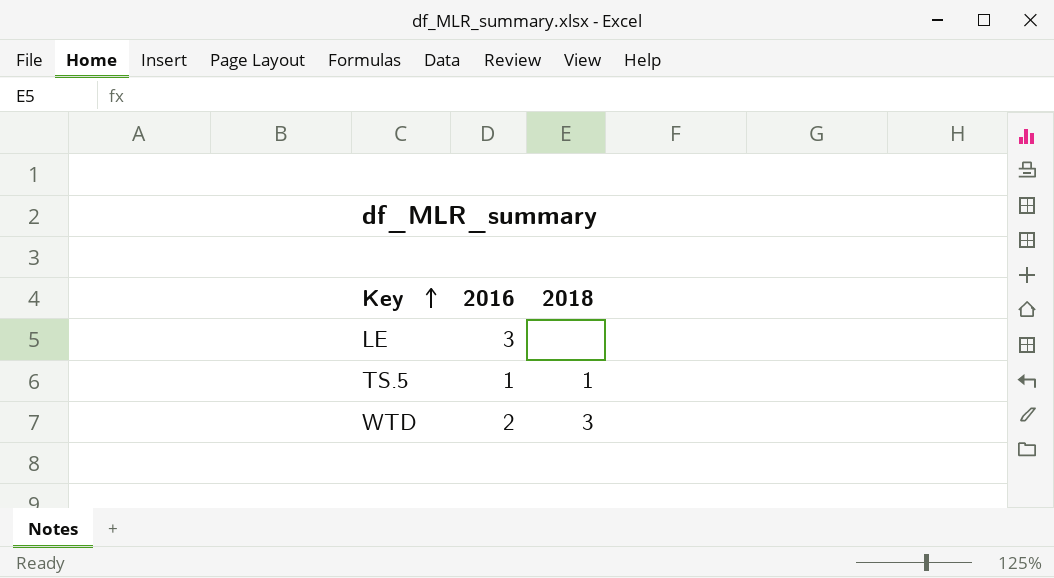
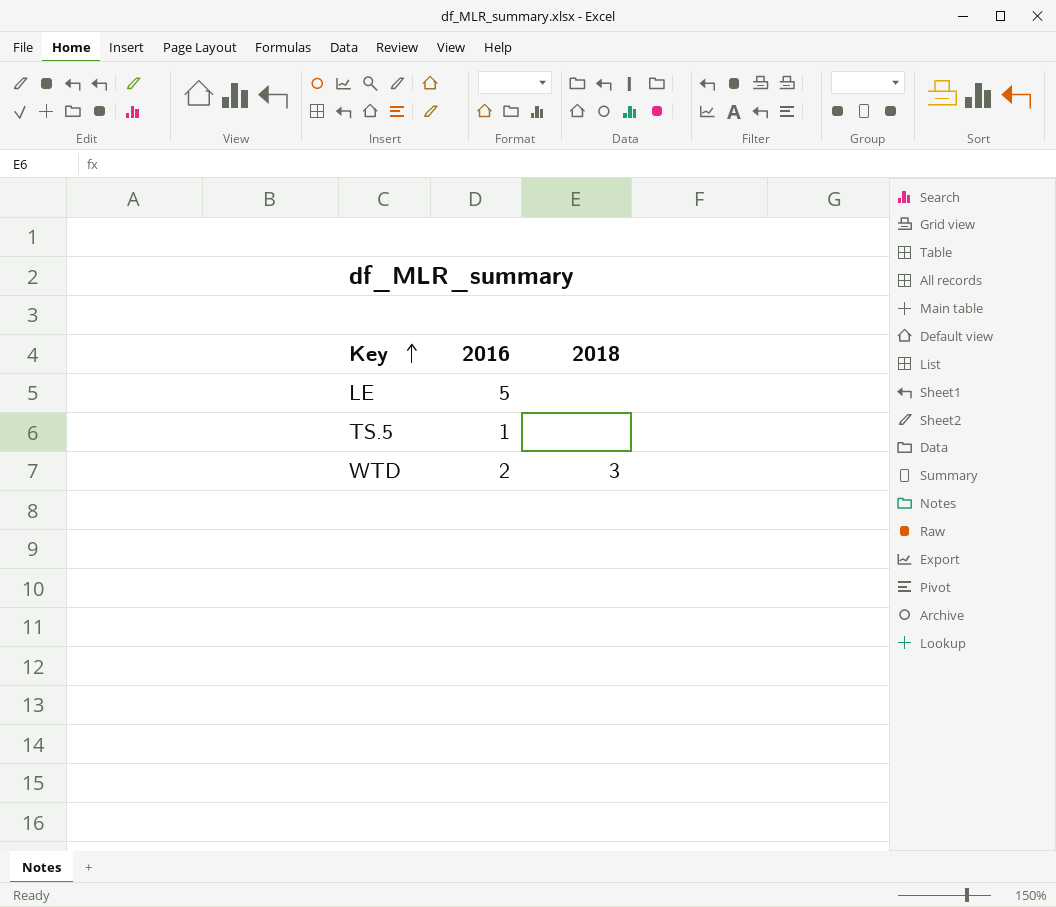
LE | 2016: 3 -> 5
TS.5 | 2018: 1 -> none

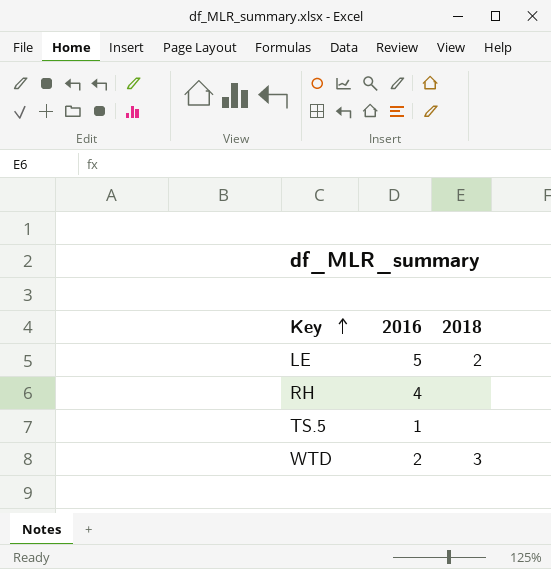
LE | 2018: none -> 2
row RH: none -> 4 | none

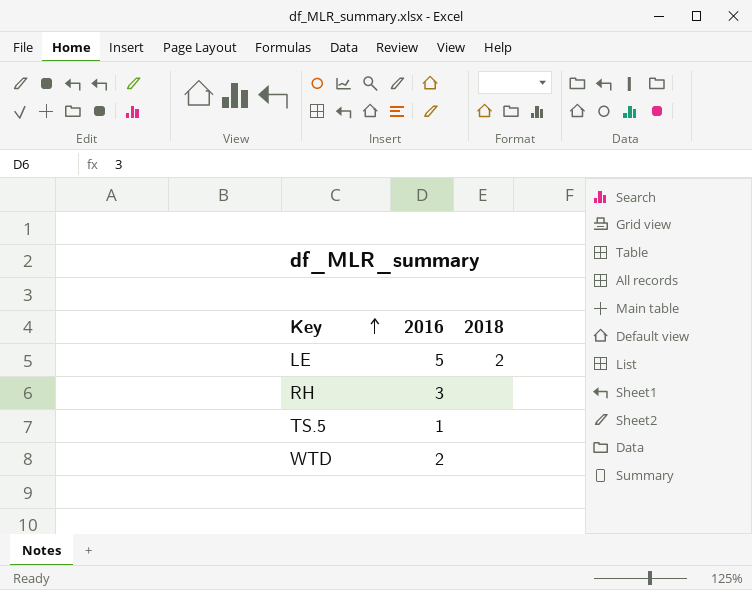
RH | 2016: 4 -> 3
WTD | 2018: 3 -> none

